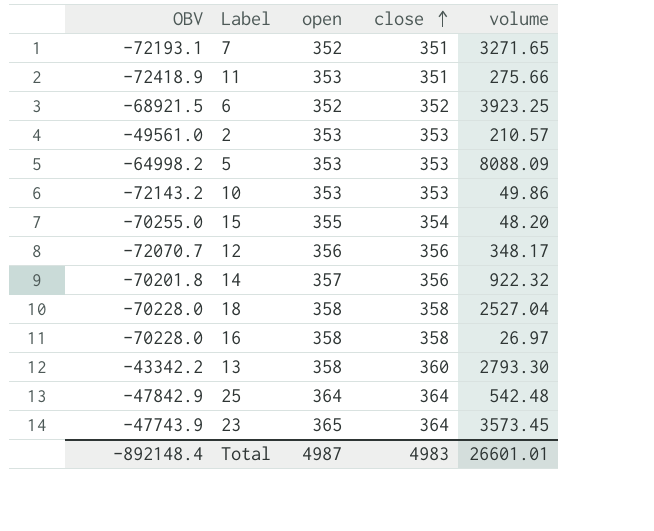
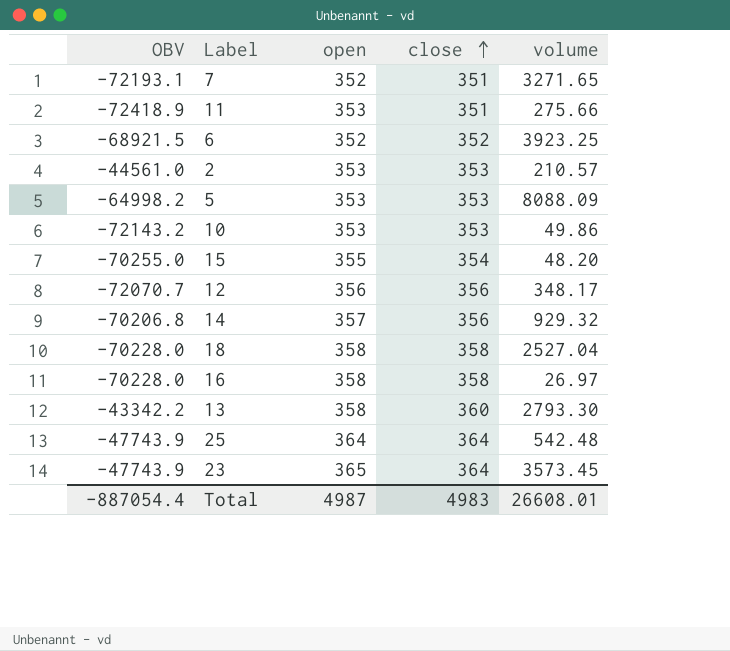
2 | OBV: -49561.0 -> -44561.0
14 | OBV: -70201.8 -> -70206.8
14 | volume: 922.32 -> 929.32
25 | OBV: -47842.9 -> -47743.9
Total | OBV: -892148.4 -> -887054.4
Total | volume: 26601.01 -> 26608.01

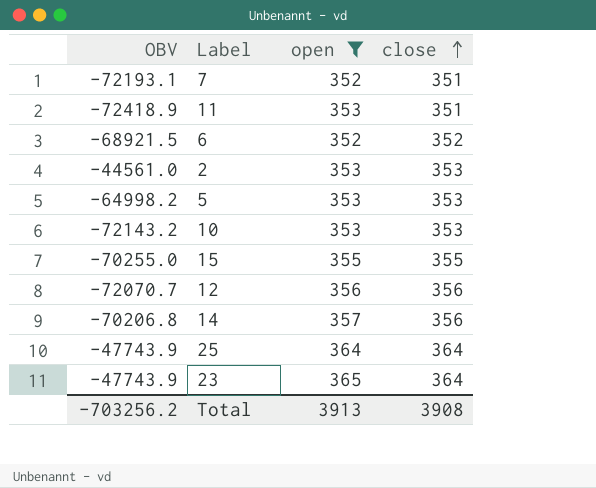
filter: none -> open != 358
column volume | position: 5 -> none
15 | close: 354 -> 355
Total | OBV: -887054.4 -> -703256.2
Total | open: 4987 -> 3913
Total | close: 4983 -> 3908

